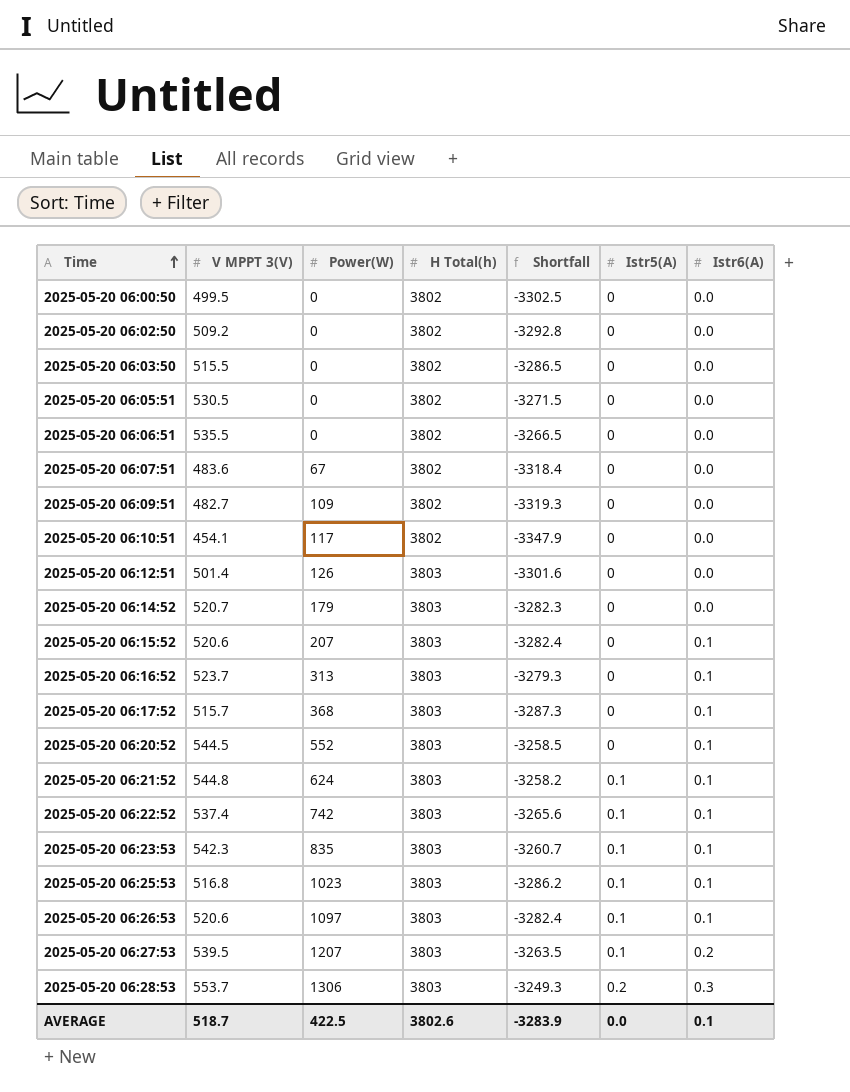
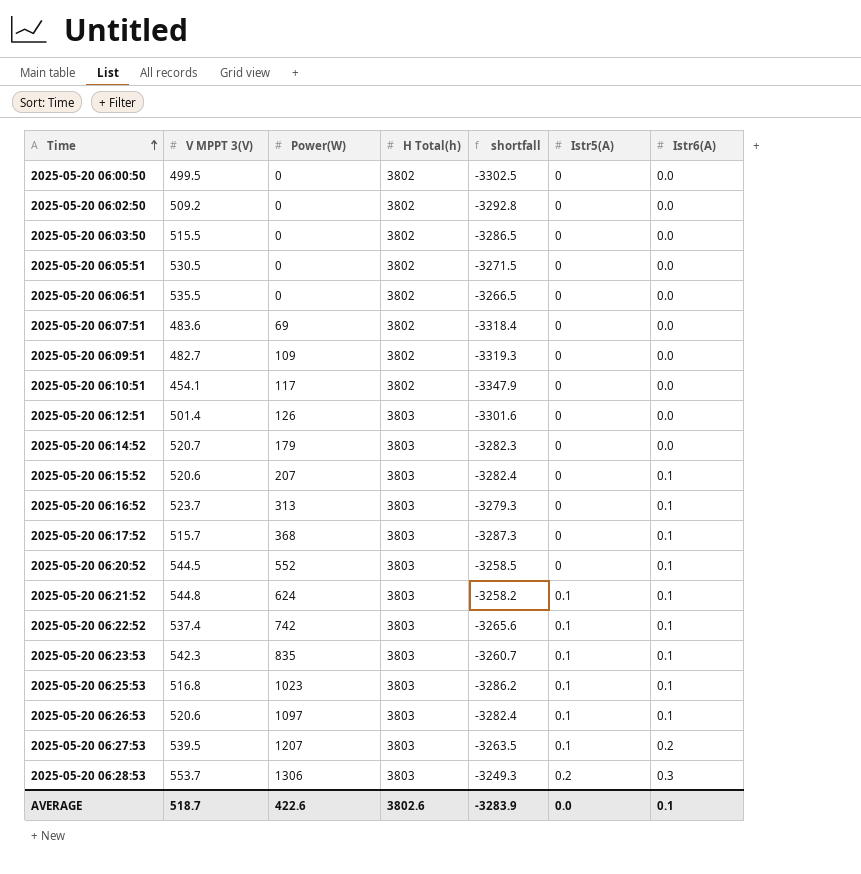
column name: Shortfall -> shortfall
2025-05-20 06:07:51 | Power(W): 67 -> 69
AVERAGE | Power(W): 422.5 -> 422.6

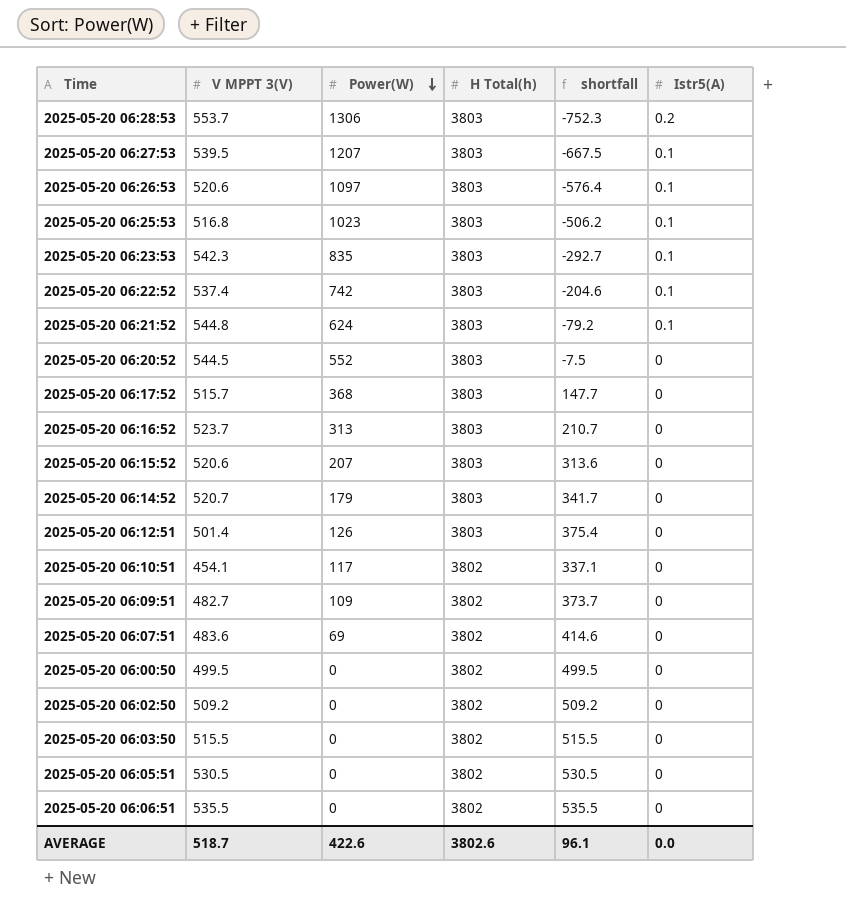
row order: Time ascending -> Power(W) descending
column Istr6(A) | position: 7 -> none
column shortfall | formula: [V MPPT 3(V)] - [H Total(h)] -> [V MPPT 3(V)] - [Power(W)]
AVERAGE | shortfall: -3283.9 -> 96.1

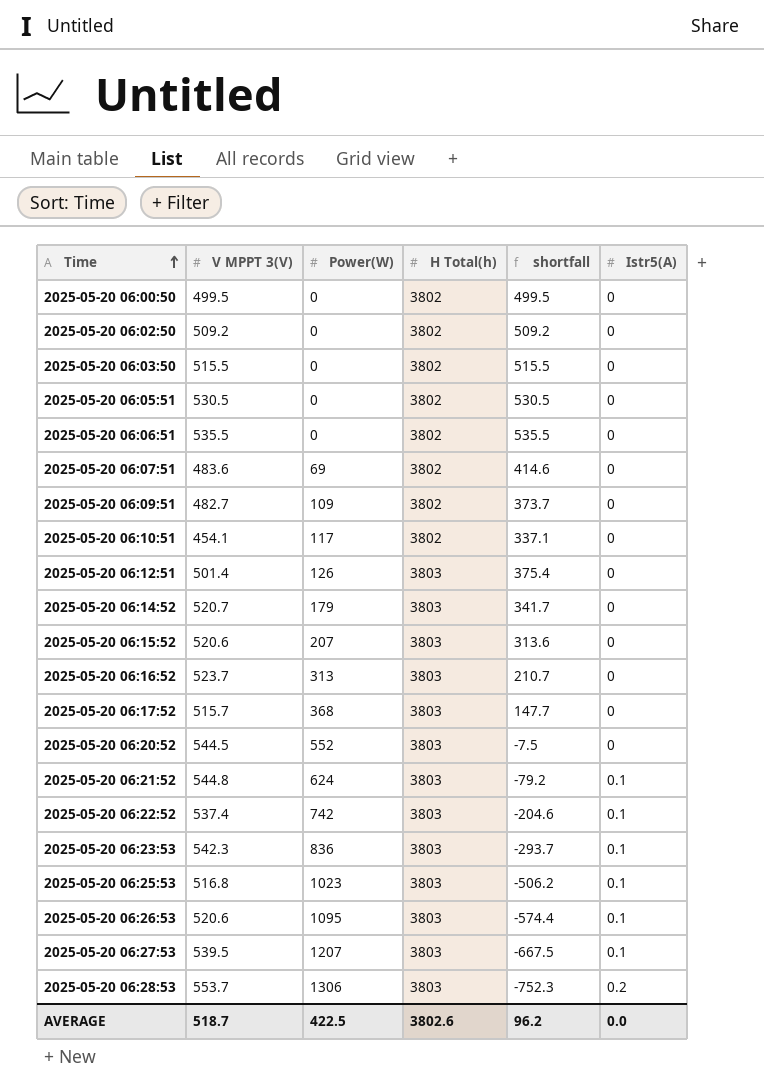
row order: Power(W) descending -> Time ascending
2025-05-20 06:23:53 | Power(W): 835 -> 836
2025-05-20 06:23:53 | shortfall: -292.7 -> -293.7
2025-05-20 06:26:53 | Power(W): 1097 -> 1095
2025-05-20 06:26:53 | shortfall: -576.4 -> -574.4
AVERAGE | Power(W): 422.6 -> 422.5
AVERAGE | shortfall: 96.1 -> 96.2

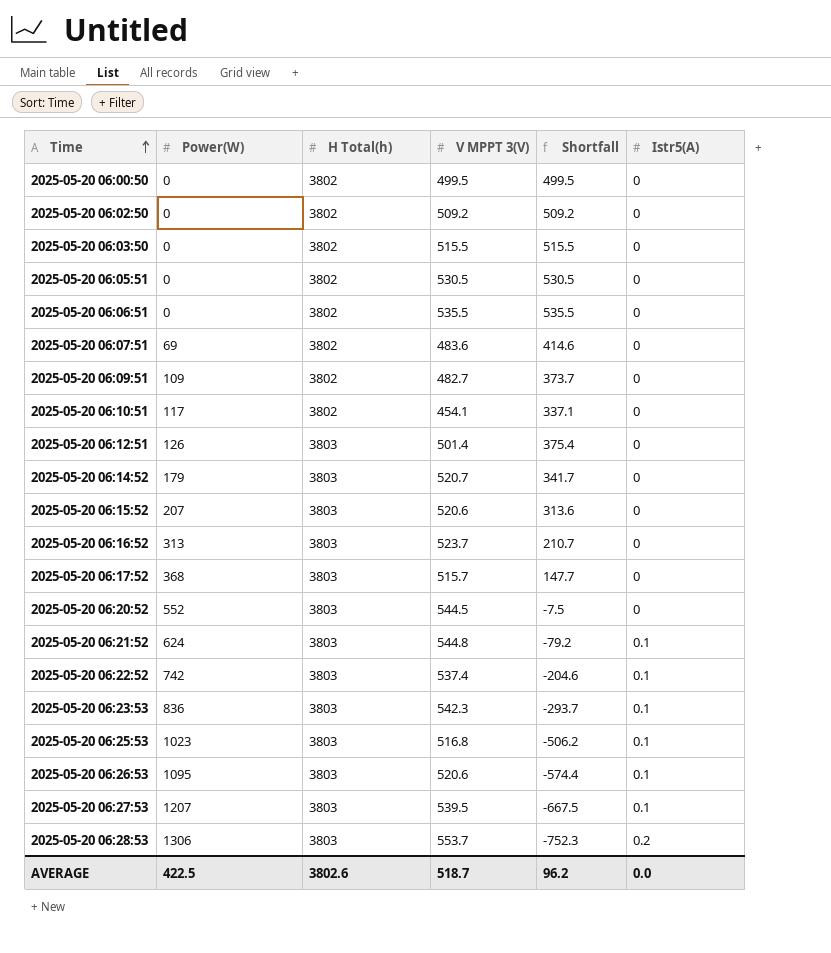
column V MPPT 3(V) | position: 2 -> 4
column name: shortfall -> Shortfall

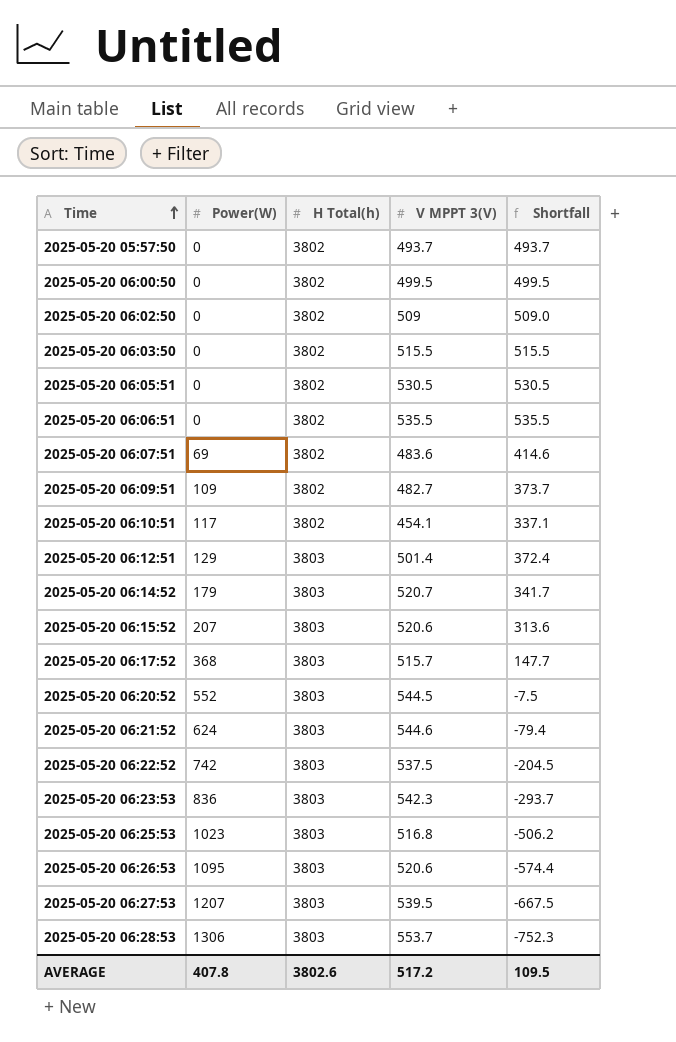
column Istr5(A) | position: 6 -> none
row 2025-05-20 06:16:52: 313 | 3803 | 523.7 | 210.7 | 0 -> none
row 2025-05-20 05:57:50: none -> 0 | 3802 | 493.7 | 493.7
2025-05-20 06:02:50 | V MPPT 3(V): 509.2 -> 509
2025-05-20 06:02:50 | Shortfall: 509.2 -> 509.0
2025-05-20 06:12:51 | Power(W): 126 -> 129
2025-05-20 06:12:51 | Shortfall: 375.4 -> 372.4
2025-05-20 06:21:52 | V MPPT 3(V): 544.8 -> 544.6
2025-05-20 06:21:52 | Shortfall: -79.2 -> -79.4
2025-05-20 06:22:52 | V MPPT 3(V): 537.4 -> 537.5
2025-05-20 06:22:52 | Shortfall: -204.6 -> -204.5
AVERAGE | Power(W): 422.5 -> 407.8
AVERAGE | V MPPT 3(V): 518.7 -> 517.2
AVERAGE | Shortfall: 96.2 -> 109.5

